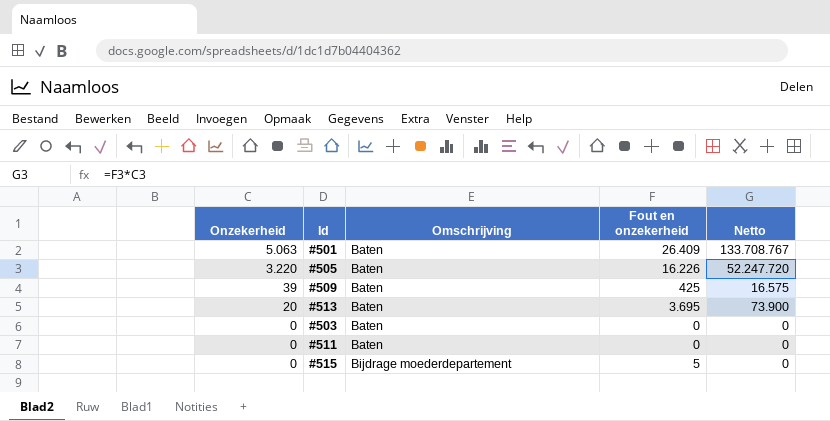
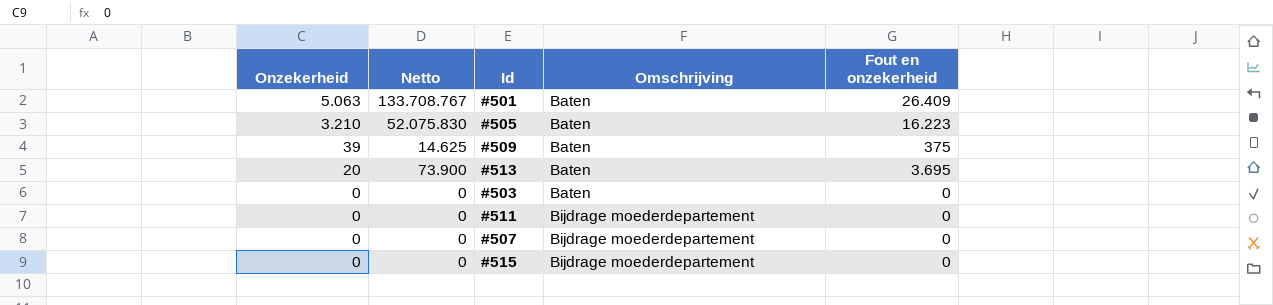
column Netto | position: 5 -> 2
#505 | Onzekerheid: 3.220 -> 3.210
#505 | Netto: 52.247.720 -> 52.075.830
#505 | Fout en onzekerheid: 16.226 -> 16.223
#509 | Netto: 16.575 -> 14.625
#509 | Fout en onzekerheid: 425 -> 375
#511 | Omschrijving: Baten -> Bijdrage moederdepartement
row #507: none -> 0 | 0 | Bijdrage moederdepartement | 0
#515 | Fout en onzekerheid: 5 -> 0

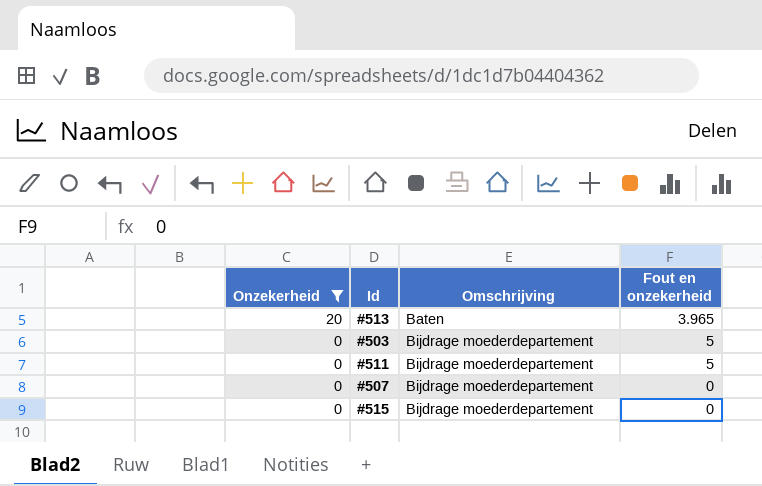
filter: none -> Onzekerheid <= 20
column Netto | formula: [Onzekerheid] * [Fout en onzekerheid] -> none
#513 | Fout en onzekerheid: 3.695 -> 3.965
#503 | Omschrijving: Baten -> Bijdrage moederdepartement
#503 | Fout en onzekerheid: 0 -> 5
#511 | Fout en onzekerheid: 0 -> 5

